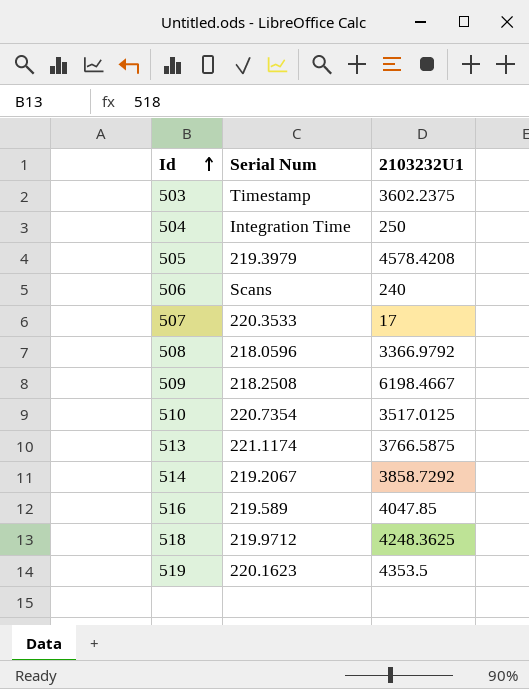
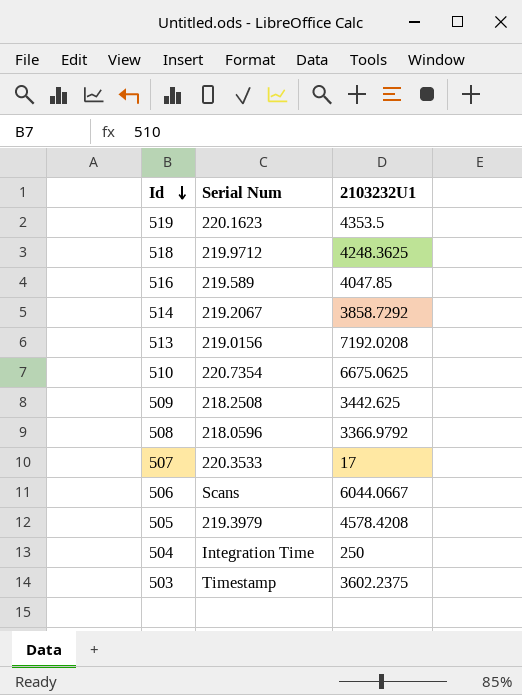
row order: Id ascending -> Id descending
513 | Serial Num: 221.1174 -> 219.0156
513 | 2103232U1: 3766.5875 -> 7192.0208
510 | 2103232U1: 3517.0125 -> 6675.0625
509 | 2103232U1: 6198.4667 -> 3442.625
506 | 2103232U1: 240 -> 6044.0667

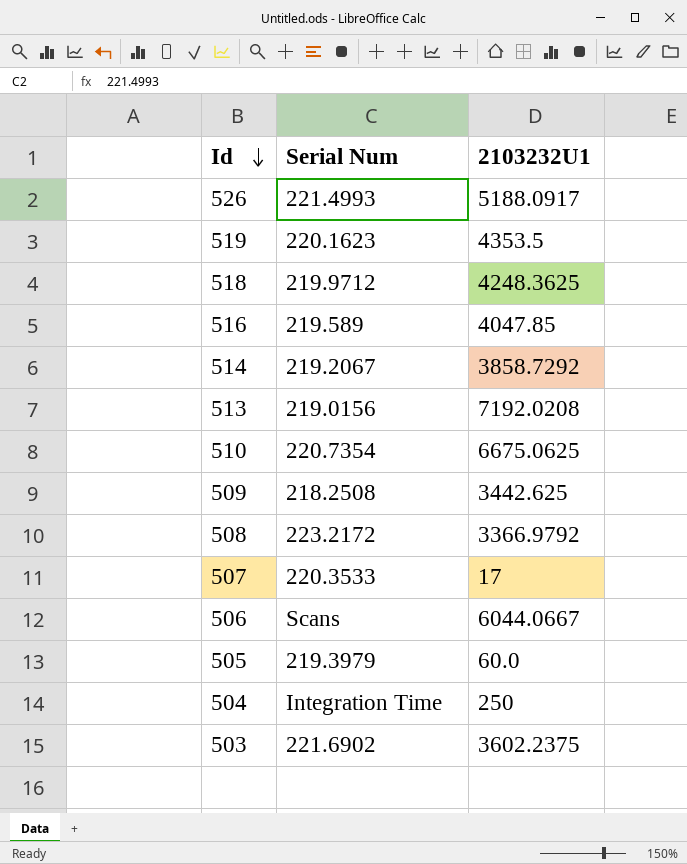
row 526: none -> 221.4993 | 5188.0917
508 | Serial Num: 218.0596 -> 223.2172
505 | 2103232U1: 4578.4208 -> 60.0
503 | Serial Num: Timestamp -> 221.6902

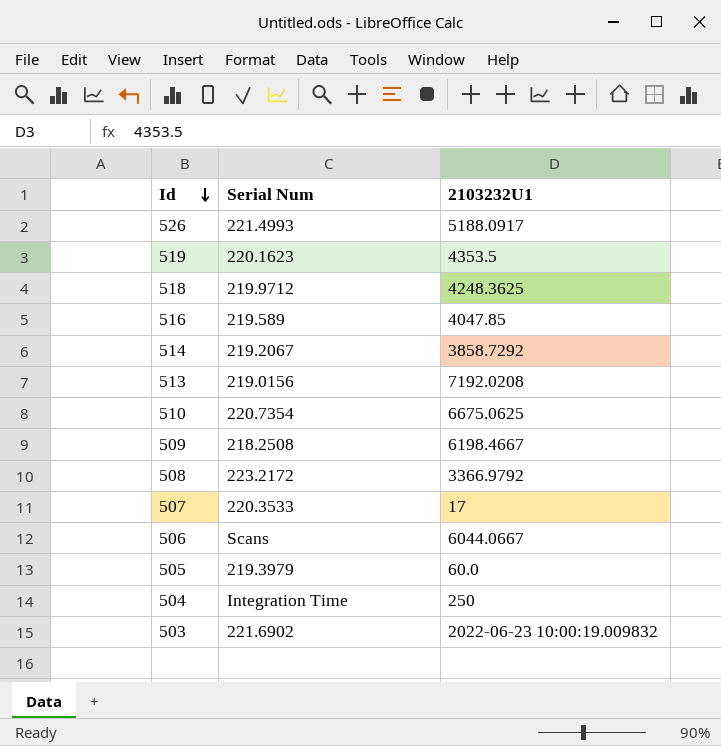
509 | 2103232U1: 3442.625 -> 6198.4667
503 | 2103232U1: 3602.2375 -> 2022-06-23 10:00:19.009832

